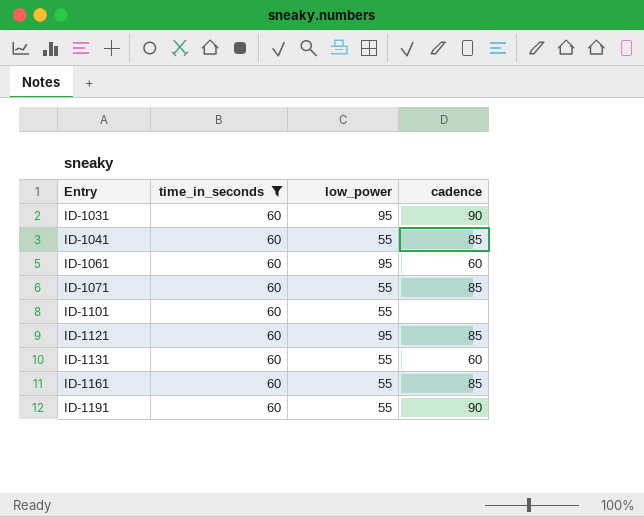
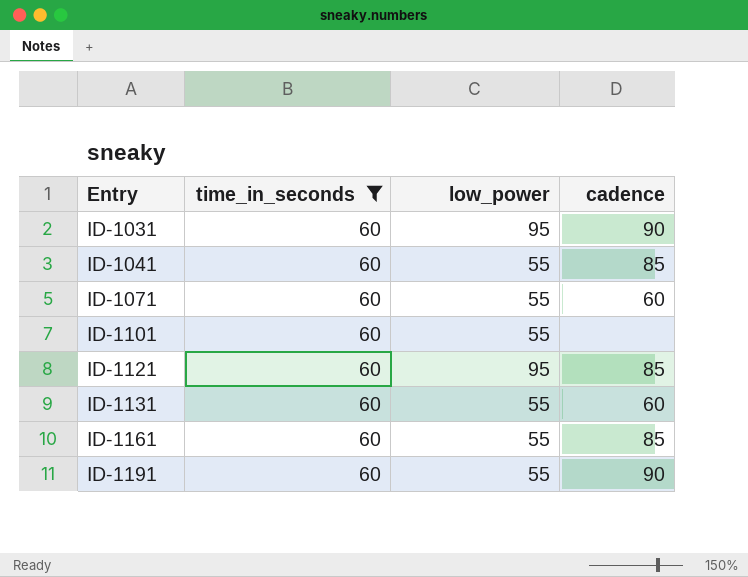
row ID-1061: 60 | 95 | 60 -> none
ID-1071 | cadence: 85 -> 60

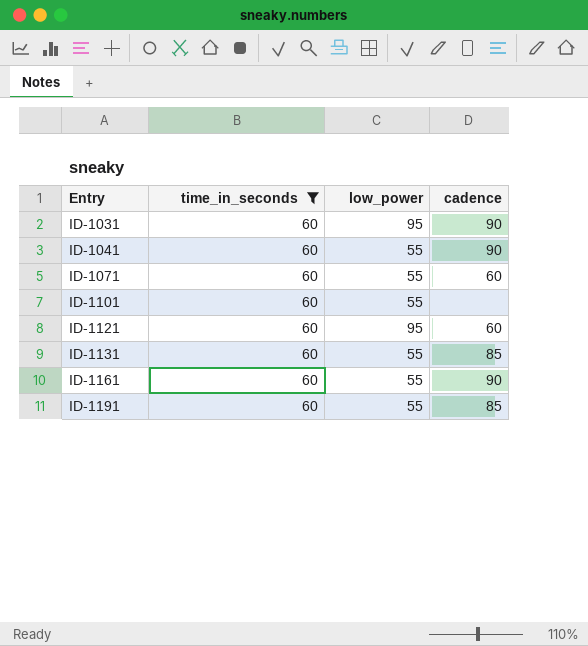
ID-1041 | cadence: 85 -> 90
ID-1121 | cadence: 85 -> 60
ID-1131 | cadence: 60 -> 85
ID-1161 | cadence: 85 -> 90
ID-1191 | cadence: 90 -> 85

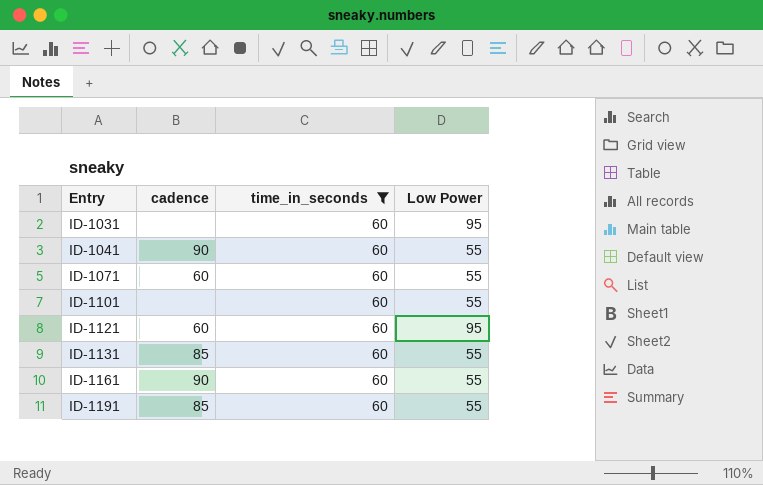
column cadence | position: 4 -> 2
column name: low_power -> Low Power
ID-1031 | cadence: 90 -> none

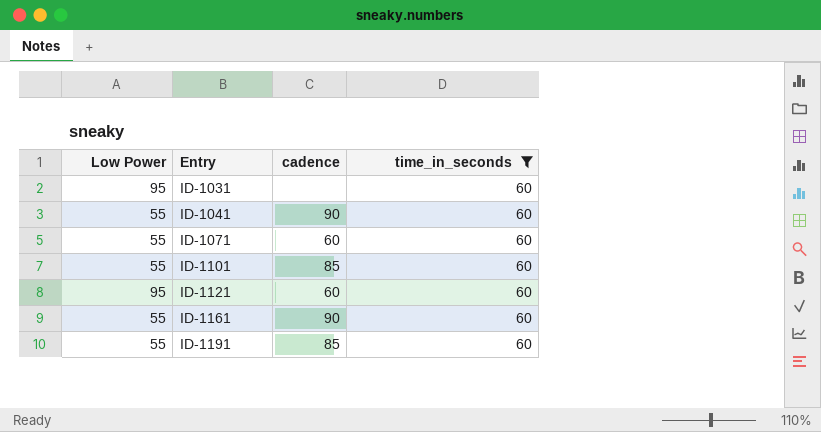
column Low Power | position: 4 -> 1
row ID-1131: 85 | 60 | 55 -> none
ID-1101 | cadence: none -> 85

